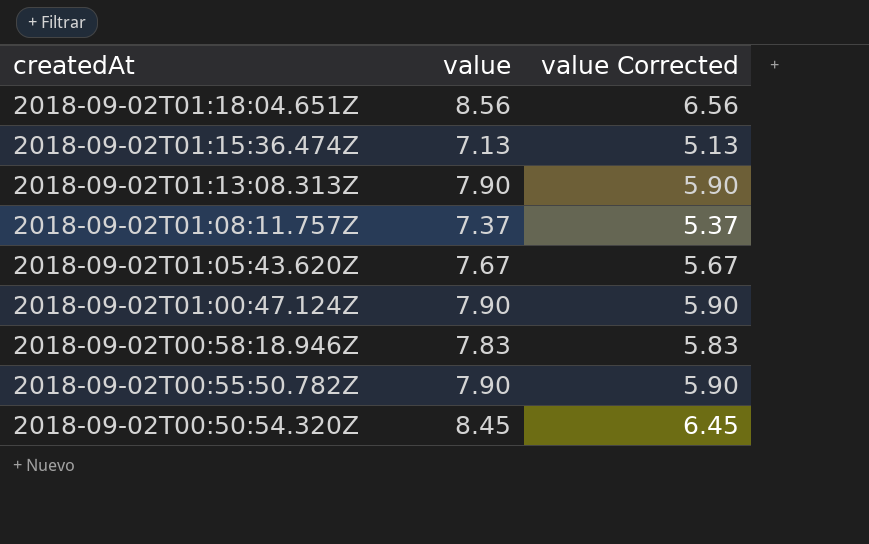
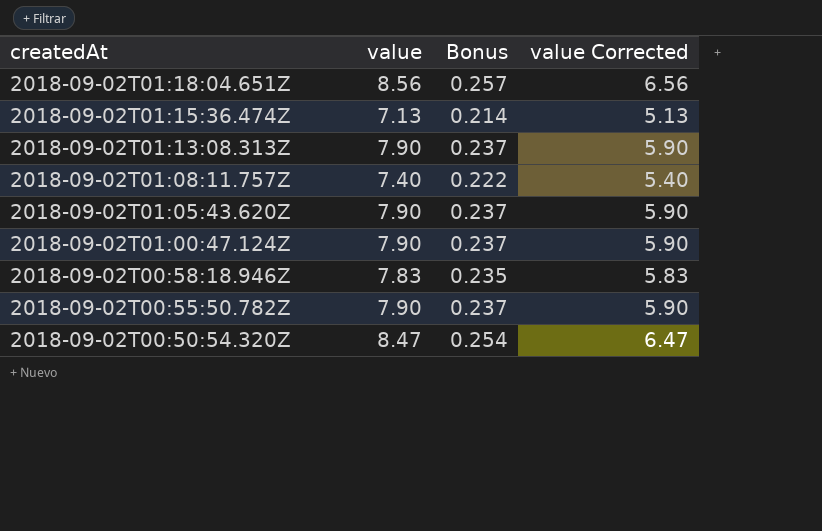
column Bonus | formula: none -> [value] * 0.03
2018-09-02T01:08:11.757Z | value: 7.37 -> 7.40
2018-09-02T01:08:11.757Z | value Corrected: 5.37 -> 5.40
2018-09-02T01:05:43.620Z | value: 7.67 -> 7.90
2018-09-02T01:05:43.620Z | value Corrected: 5.67 -> 5.90
2018-09-02T00:50:54.320Z | value: 8.45 -> 8.47
2018-09-02T00:50:54.320Z | value Corrected: 6.45 -> 6.47

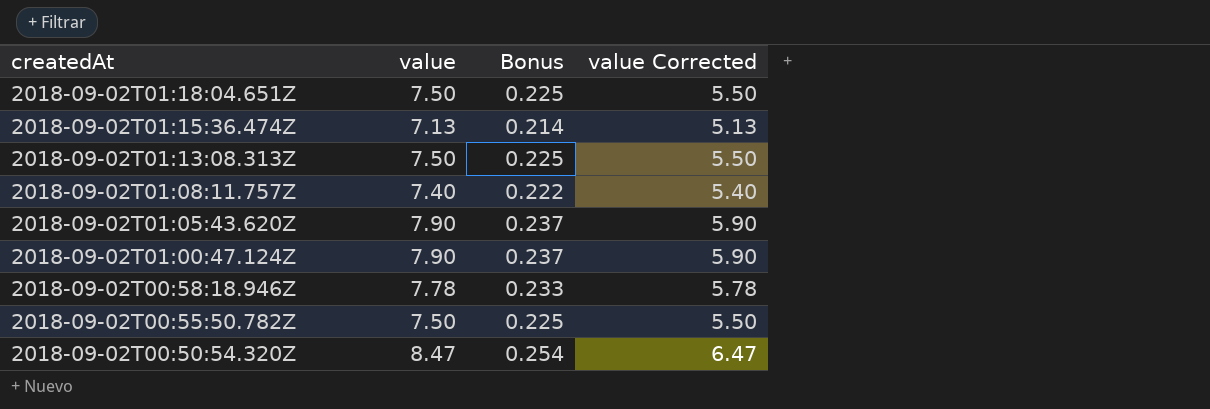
2018-09-02T01:18:04.651Z | value: 8.56 -> 7.50
2018-09-02T01:18:04.651Z | Bonus: 0.257 -> 0.225
2018-09-02T01:18:04.651Z | value Corrected: 6.56 -> 5.50
2018-09-02T01:13:08.313Z | value: 7.90 -> 7.50
2018-09-02T01:13:08.313Z | Bonus: 0.237 -> 0.225
2018-09-02T01:13:08.313Z | value Corrected: 5.90 -> 5.50
2018-09-02T00:58:18.946Z | value: 7.83 -> 7.78
2018-09-02T00:58:18.946Z | Bonus: 0.235 -> 0.233
2018-09-02T00:58:18.946Z | value Corrected: 5.83 -> 5.78
2018-09-02T00:55:50.782Z | value: 7.90 -> 7.50
2018-09-02T00:55:50.782Z | Bonus: 0.237 -> 0.225
2018-09-02T00:55:50.782Z | value Corrected: 5.90 -> 5.50

